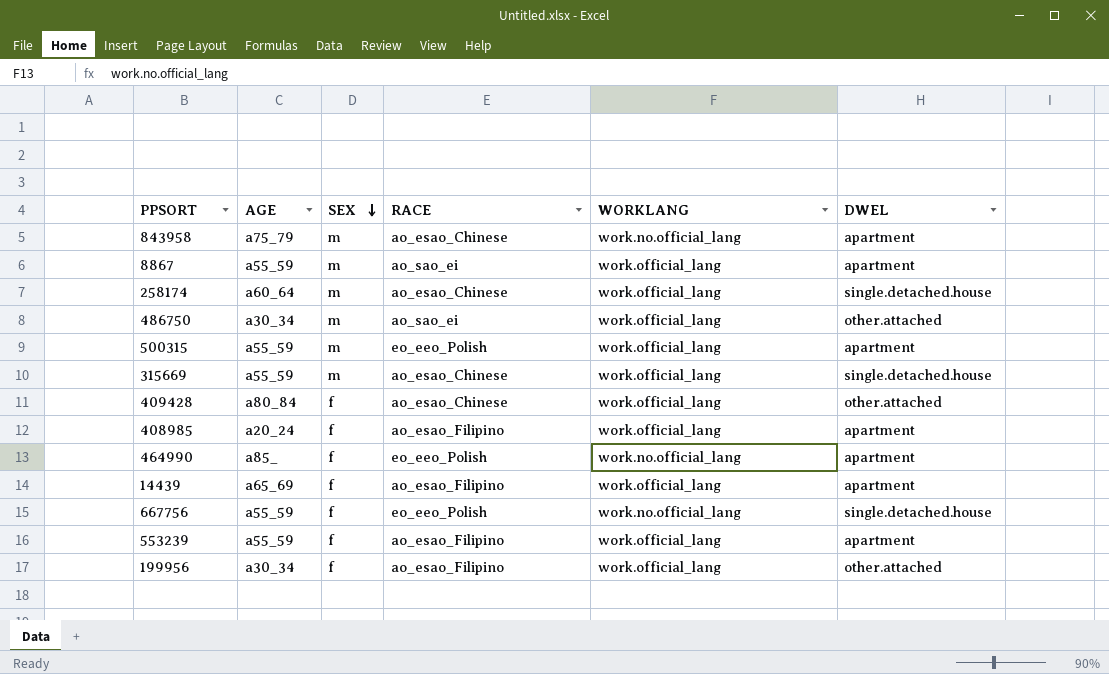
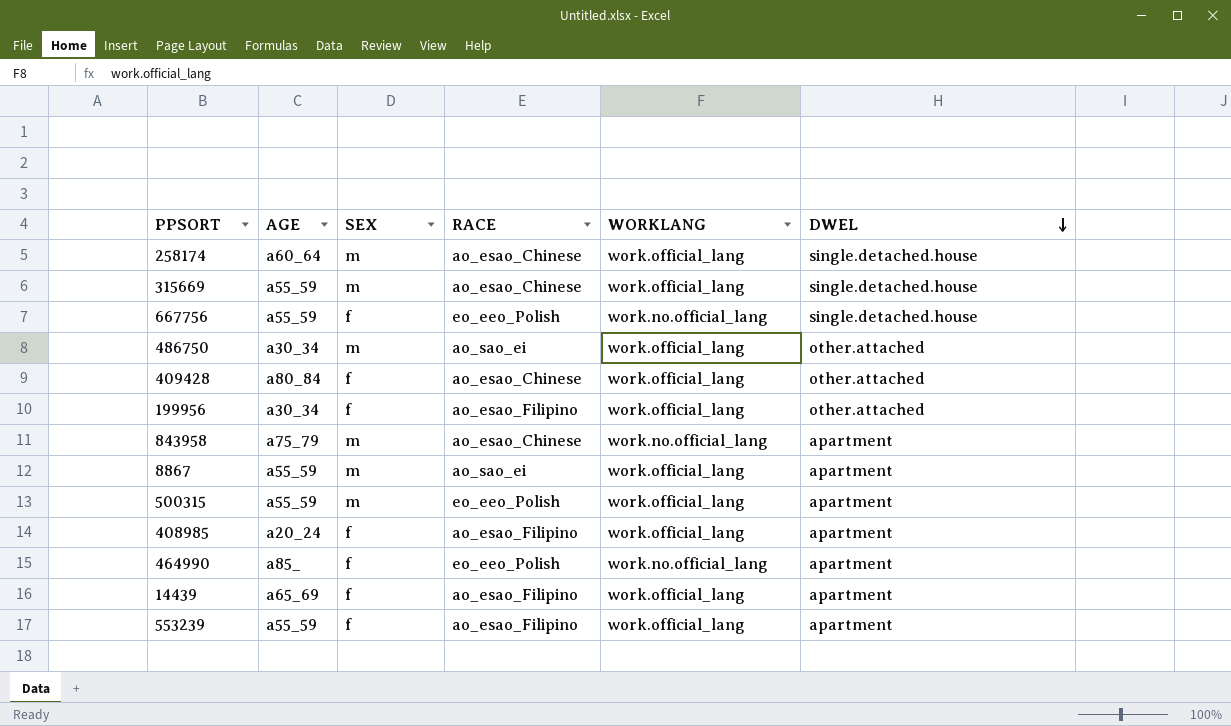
row order: SEX descending -> DWEL descending

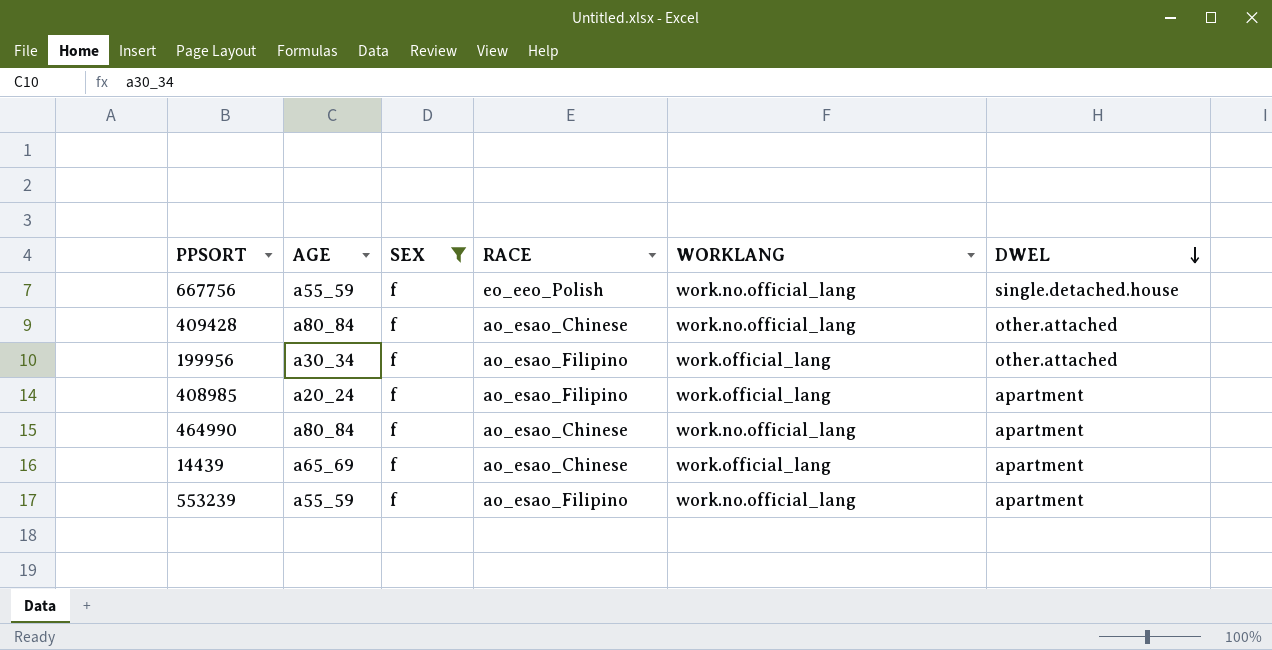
filter: none -> SEX = f
409428 | WORKLANG: work.official_lang -> work.no.official_lang
464990 | AGE: a85_ -> a80_84
464990 | RACE: eo_eeo_Polish -> ao_esao_Chinese
14439 | RACE: ao_esao_Filipino -> ao_esao_Chinese
553239 | WORKLANG: work.official_lang -> work.no.official_lang

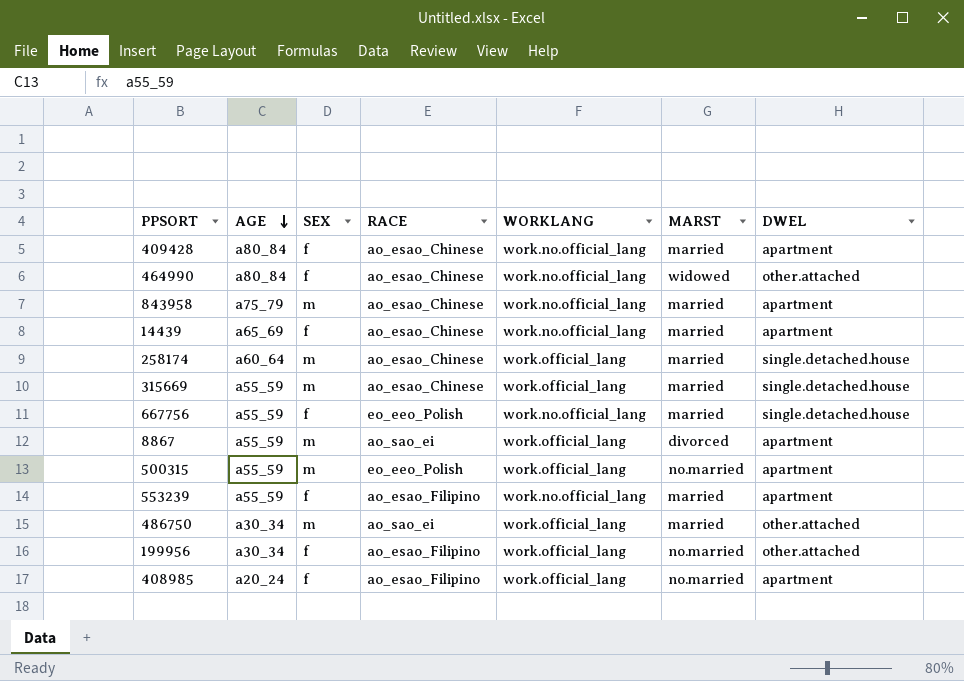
filter: SEX = f -> none
row order: DWEL descending -> AGE descending
column MARST | position: none -> 6
409428 | DWEL: other.attached -> apartment
464990 | DWEL: apartment -> other.attached
14439 | WORKLANG: work.official_lang -> work.no.official_lang

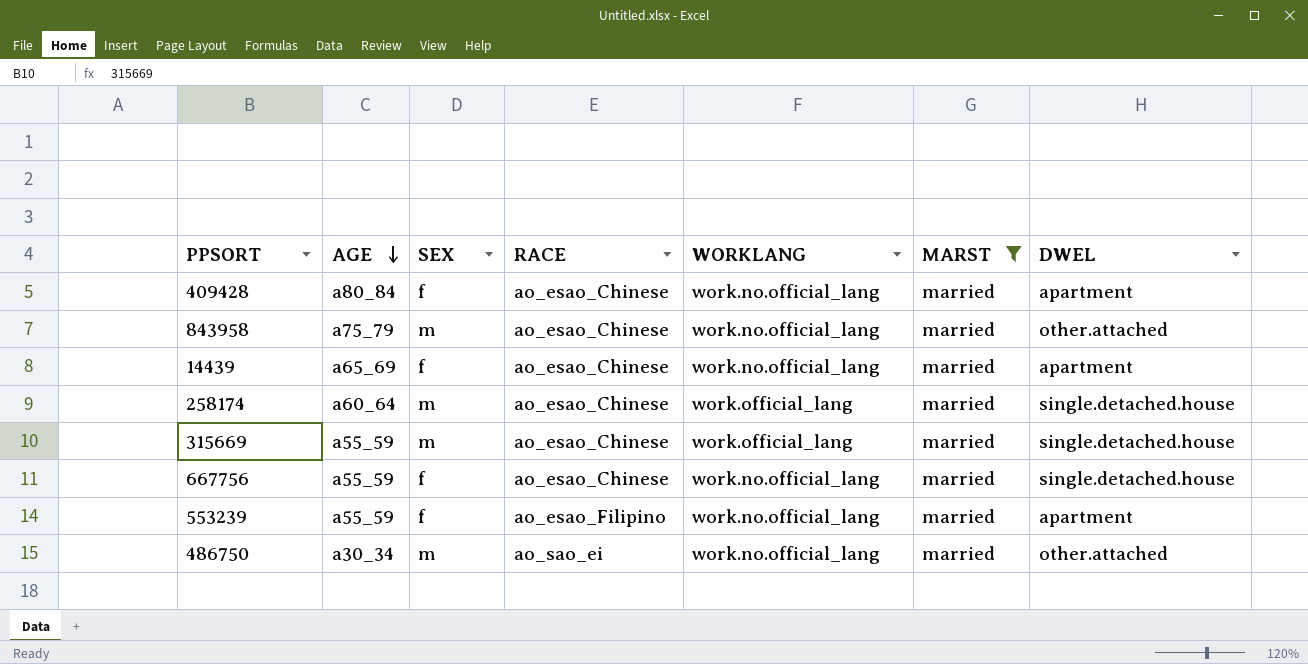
filter: none -> MARST = married
843958 | DWEL: apartment -> other.attached
667756 | RACE: eo_eeo_Polish -> ao_esao_Chinese
486750 | WORKLANG: work.official_lang -> work.no.official_lang

